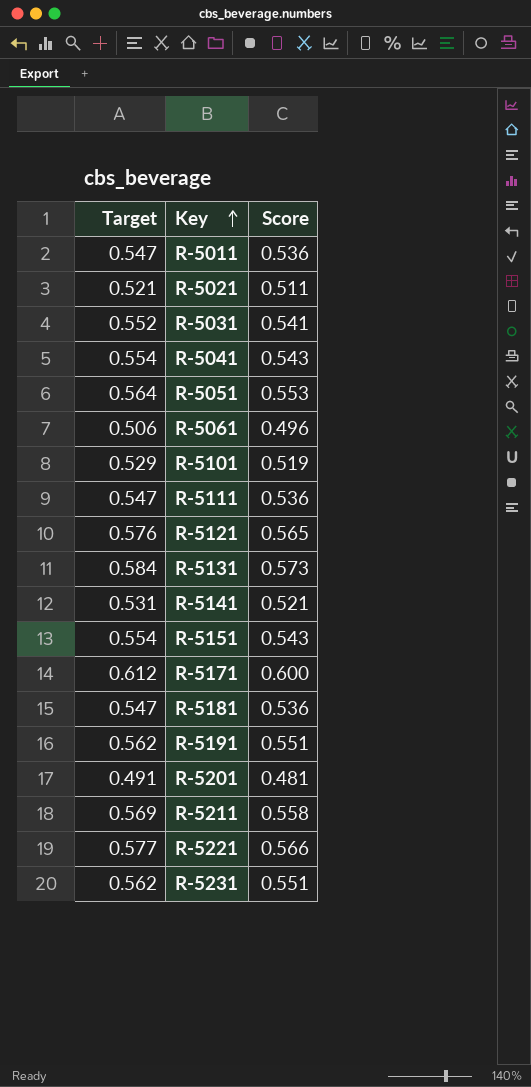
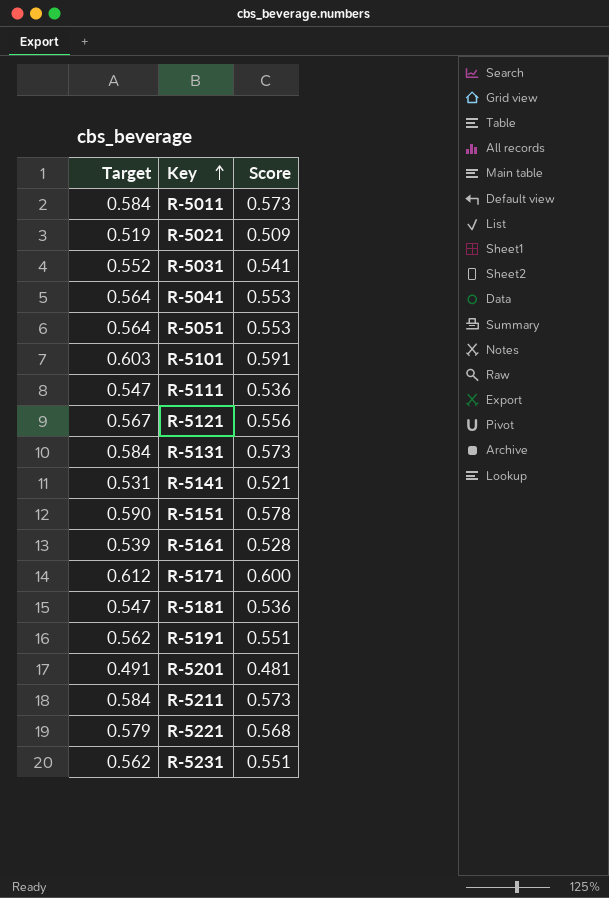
row R-5061: 0.506 | 0.496 -> none
R-5011 | Target: 0.547 -> 0.584
R-5011 | Score: 0.536 -> 0.573
R-5021 | Target: 0.521 -> 0.519
R-5021 | Score: 0.511 -> 0.509
R-5041 | Target: 0.554 -> 0.564
R-5041 | Score: 0.543 -> 0.553
R-5101 | Target: 0.529 -> 0.603
R-5101 | Score: 0.519 -> 0.591
R-5121 | Target: 0.576 -> 0.567
R-5121 | Score: 0.565 -> 0.556
R-5151 | Target: 0.554 -> 0.590
R-5151 | Score: 0.543 -> 0.578
row R-5161: none -> 0.539 | 0.528
R-5211 | Target: 0.569 -> 0.584
R-5211 | Score: 0.558 -> 0.573
R-5221 | Target: 0.577 -> 0.579
R-5221 | Score: 0.566 -> 0.568

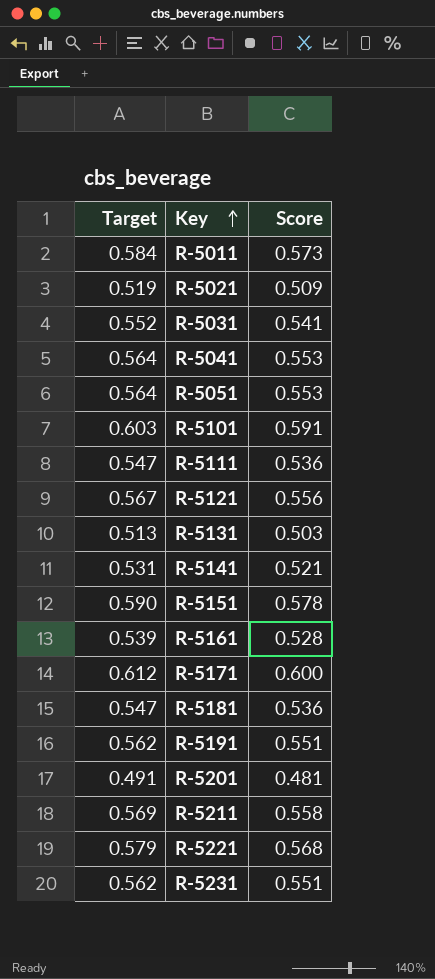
R-5131 | Target: 0.584 -> 0.513
R-5131 | Score: 0.573 -> 0.503
R-5211 | Target: 0.584 -> 0.569
R-5211 | Score: 0.573 -> 0.558

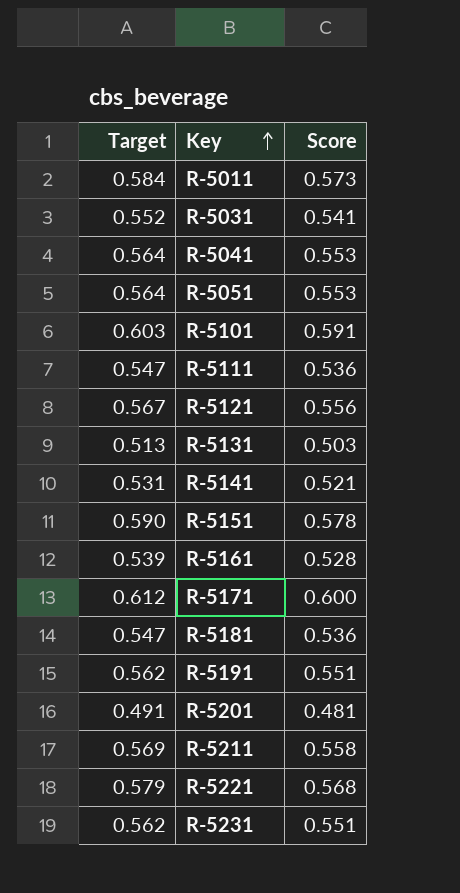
row R-5021: 0.519 | 0.509 -> none

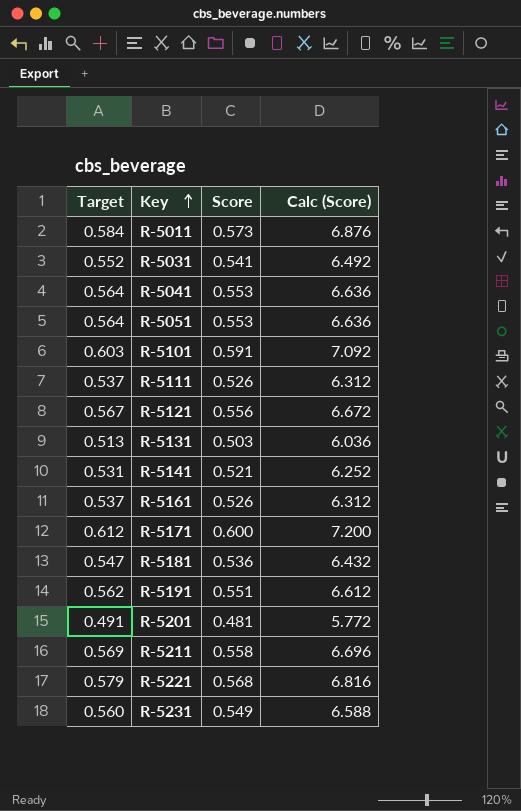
column Calc (Score) | formula: none -> [Score] * 12
row R-5151: 0.590 | 0.578 -> none
R-5111 | Target: 0.547 -> 0.537
R-5111 | Score: 0.536 -> 0.526
R-5161 | Target: 0.539 -> 0.537
R-5161 | Score: 0.528 -> 0.526
R-5231 | Target: 0.562 -> 0.560
R-5231 | Score: 0.551 -> 0.549

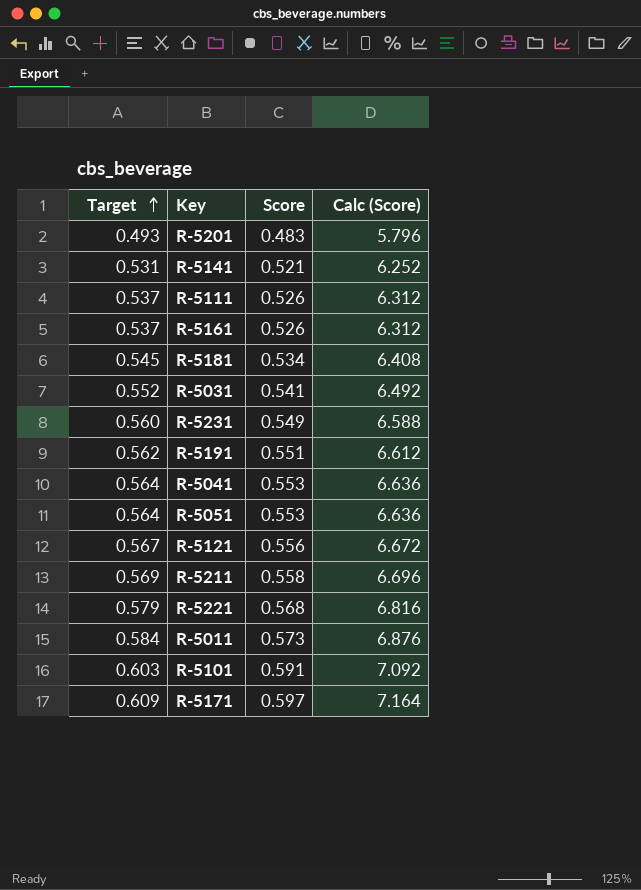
row order: Key ascending -> Target ascending
row R-5131: 0.513 | 0.503 | 6.036 -> none
R-5201 | Target: 0.491 -> 0.493
R-5201 | Score: 0.481 -> 0.483
R-5201 | Calc (Score): 5.772 -> 5.796
R-5181 | Target: 0.547 -> 0.545
R-5181 | Score: 0.536 -> 0.534
R-5181 | Calc (Score): 6.432 -> 6.408
R-5171 | Target: 0.612 -> 0.609
R-5171 | Score: 0.600 -> 0.597
R-5171 | Calc (Score): 7.200 -> 7.164

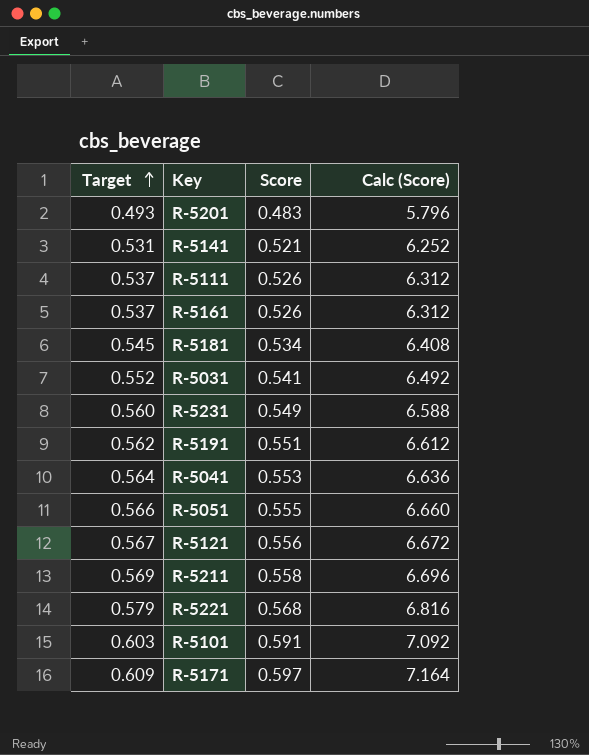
row R-5011: 0.584 | 0.573 | 6.876 -> none
R-5051 | Target: 0.564 -> 0.566
R-5051 | Score: 0.553 -> 0.555
R-5051 | Calc (Score): 6.636 -> 6.660

